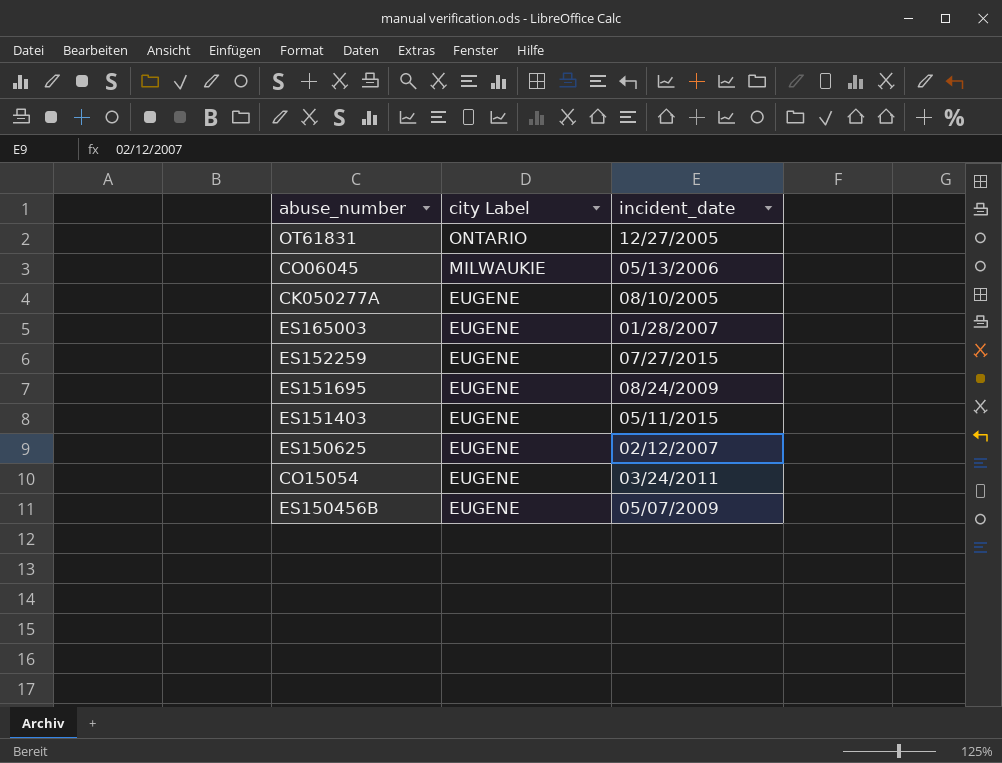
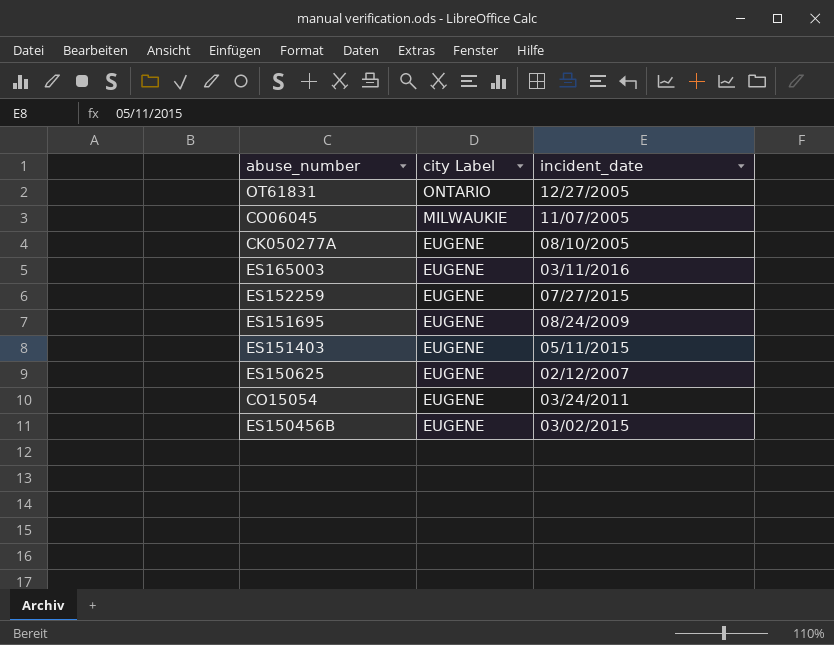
CO06045 | incident_date: 05/13/2006 -> 11/07/2005
ES165003 | incident_date: 01/28/2007 -> 03/11/2016
ES150456B | incident_date: 05/07/2009 -> 03/02/2015

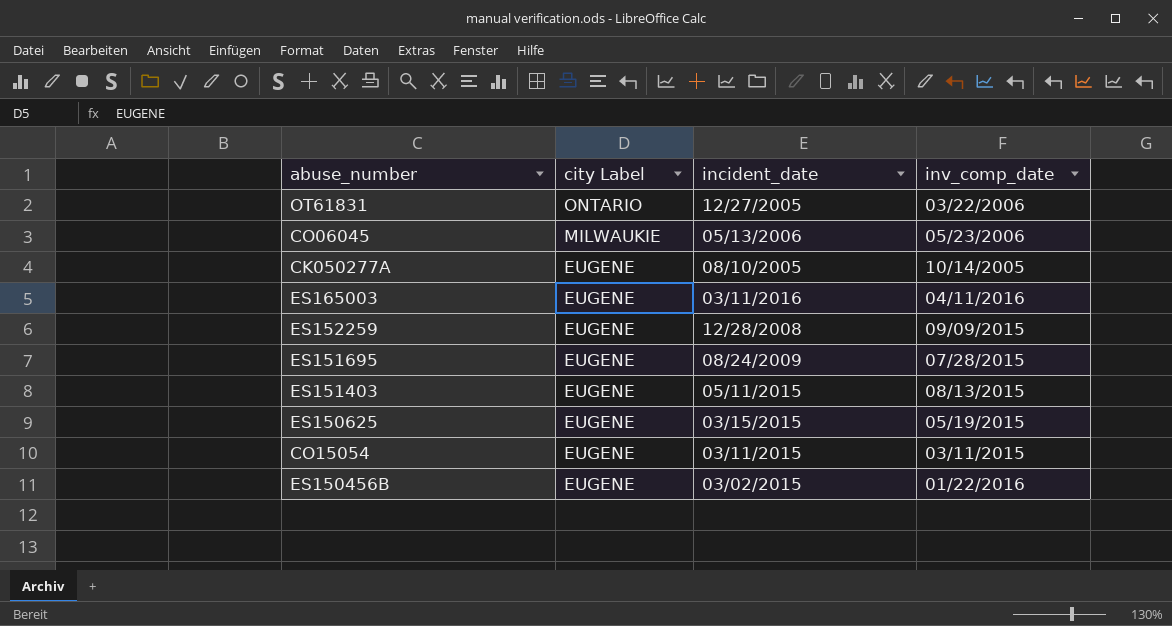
column inv_comp_date | position: none -> 4
CO06045 | incident_date: 11/07/2005 -> 05/13/2006
ES152259 | incident_date: 07/27/2015 -> 12/28/2008
ES150625 | incident_date: 02/12/2007 -> 03/15/2015
CO15054 | incident_date: 03/24/2011 -> 03/11/2015

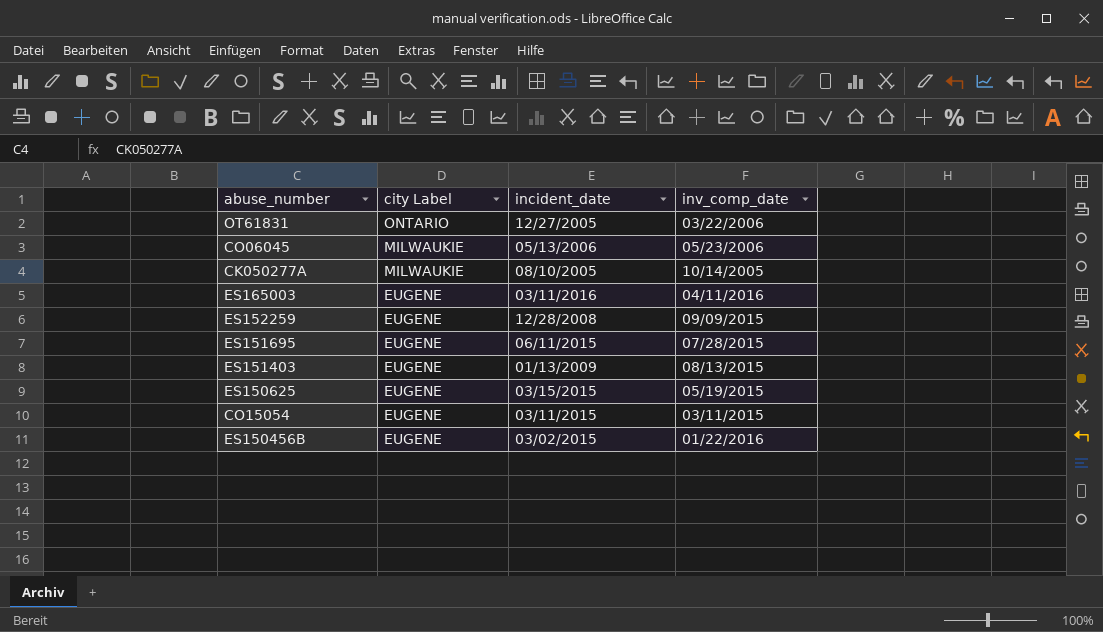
CK050277A | city Label: EUGENE -> MILWAUKIE
ES151695 | incident_date: 08/24/2009 -> 06/11/2015
ES151403 | incident_date: 05/11/2015 -> 01/13/2009

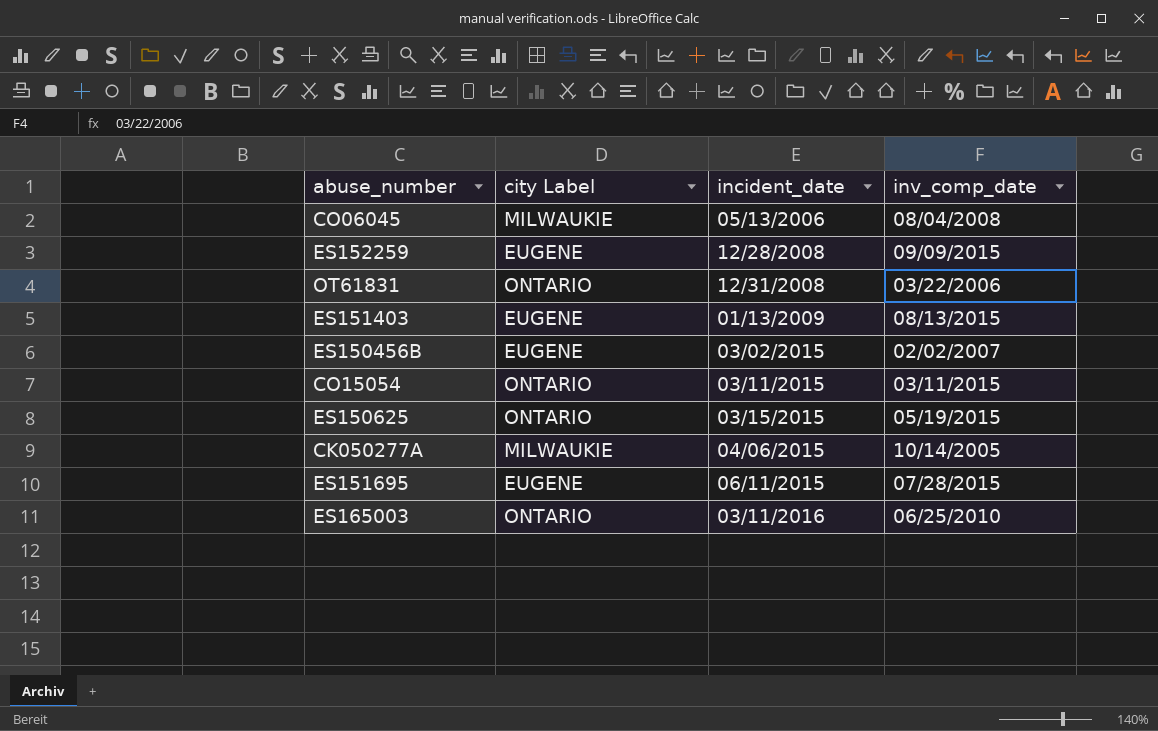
row order: city Label descending -> incident_date ascending
CO06045 | inv_comp_date: 05/23/2006 -> 08/04/2008
OT61831 | incident_date: 12/27/2005 -> 12/31/2008
ES150456B | inv_comp_date: 01/22/2016 -> 02/02/2007
CO15054 | city Label: EUGENE -> ONTARIO
ES150625 | city Label: EUGENE -> ONTARIO
CK050277A | incident_date: 08/10/2005 -> 04/06/2015
ES165003 | city Label: EUGENE -> ONTARIO
ES165003 | inv_comp_date: 04/11/2016 -> 06/25/2010

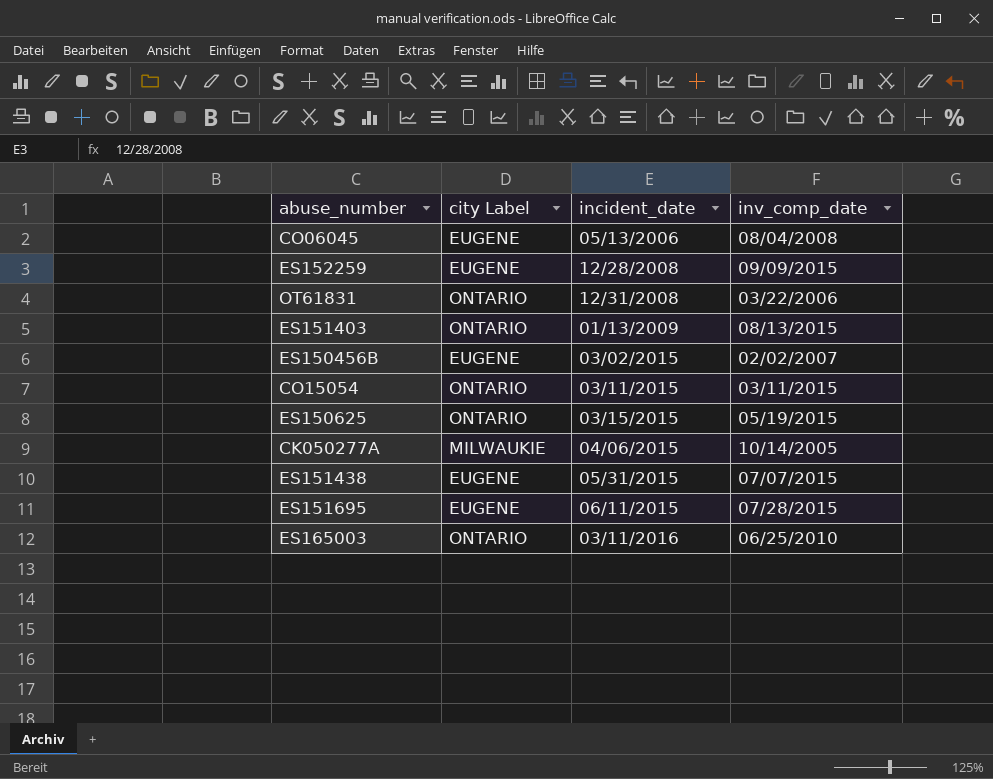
CO06045 | city Label: MILWAUKIE -> EUGENE
ES151403 | city Label: EUGENE -> ONTARIO
row ES151438: none -> EUGENE | 05/31/2015 | 07/07/2015

